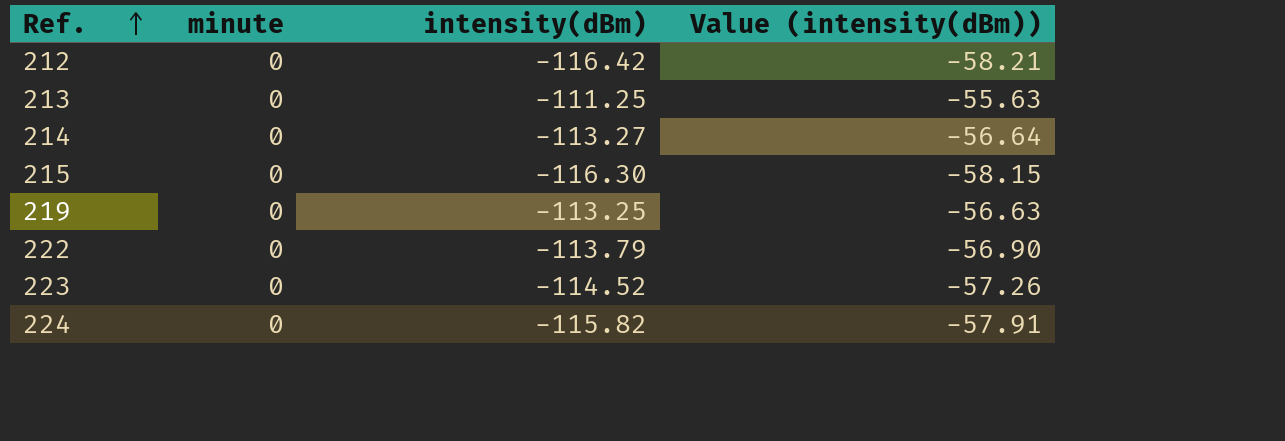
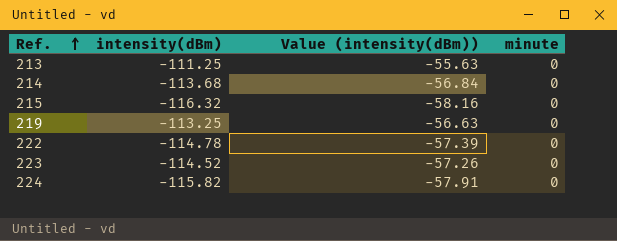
column minute | position: 2 -> 4
row 212: 0 | -116.42 | -58.21 -> none
214 | intensity(dBm): -113.27 -> -113.68
214 | Value (intensity(dBm)): -56.64 -> -56.84
215 | intensity(dBm): -116.30 -> -116.32
215 | Value (intensity(dBm)): -58.15 -> -58.16
222 | intensity(dBm): -113.79 -> -114.78
222 | Value (intensity(dBm)): -56.90 -> -57.39

